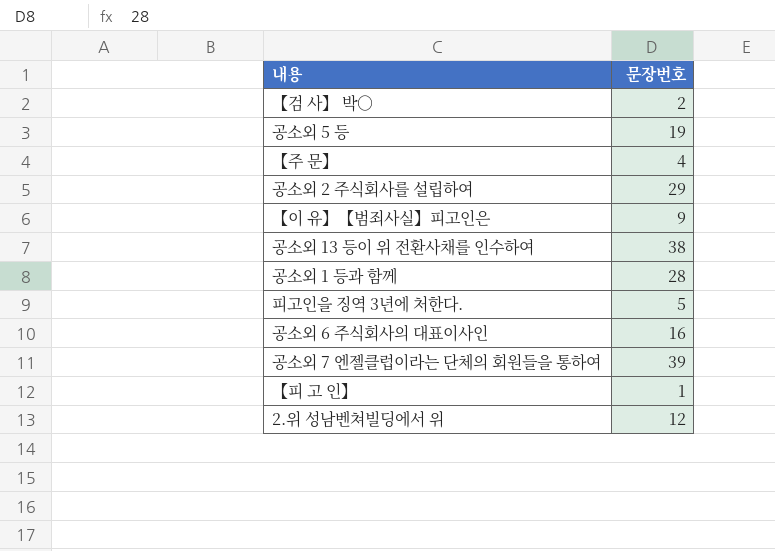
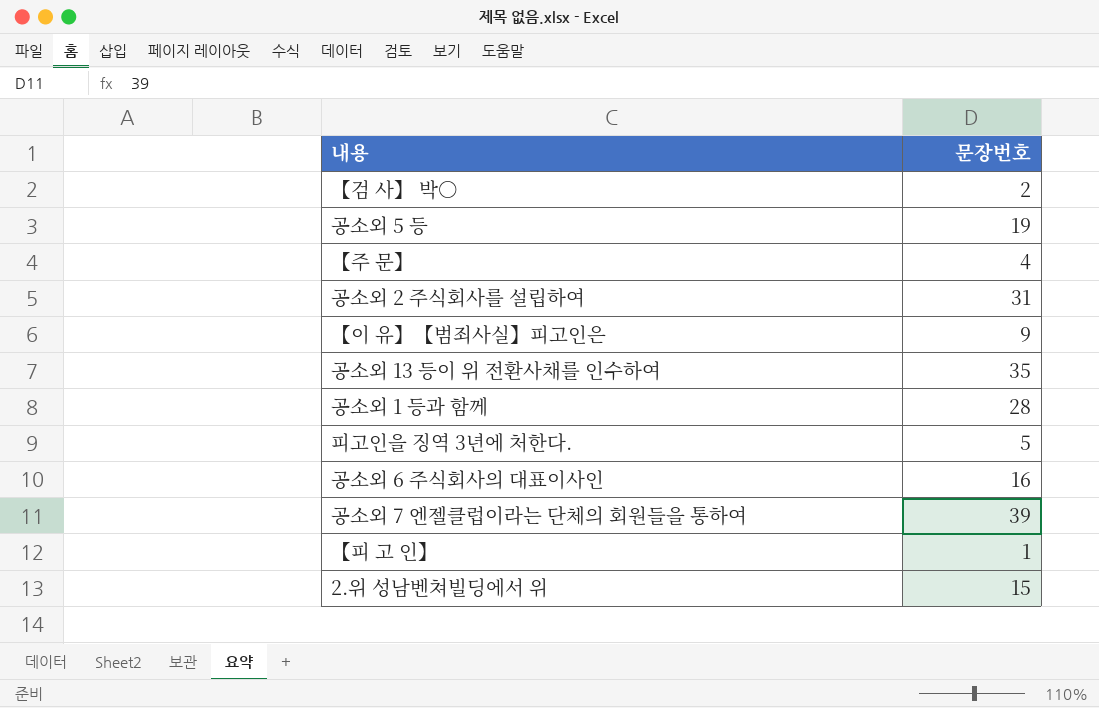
공소외 2 주식회사를 설립하여 | 문장번호: 29 -> 31
공소외 13 등이 위 전환사채를 인수하여 | 문장번호: 38 -> 35
2.위 성남벤쳐빌딩에서 위 | 문장번호: 12 -> 15

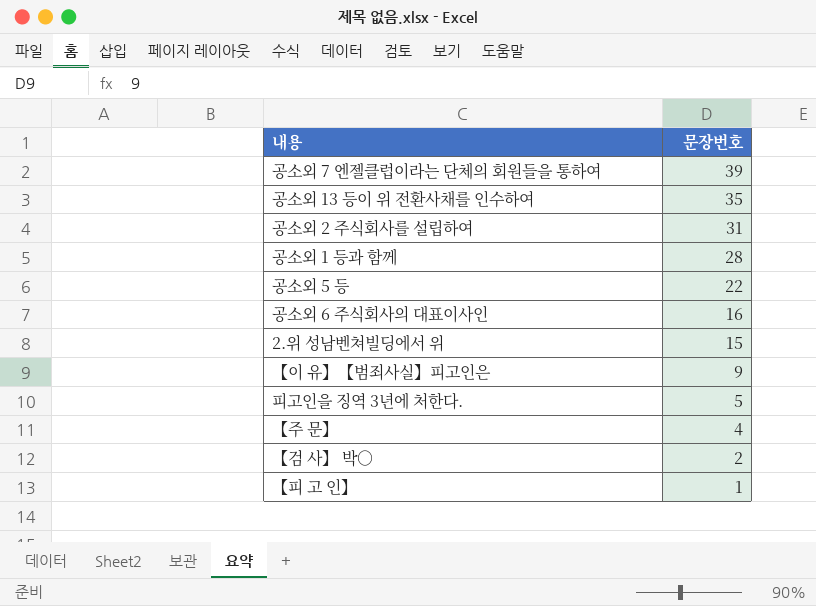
row order: none -> 문장번호 descending
공소외 5 등 | 문장번호: 19 -> 22

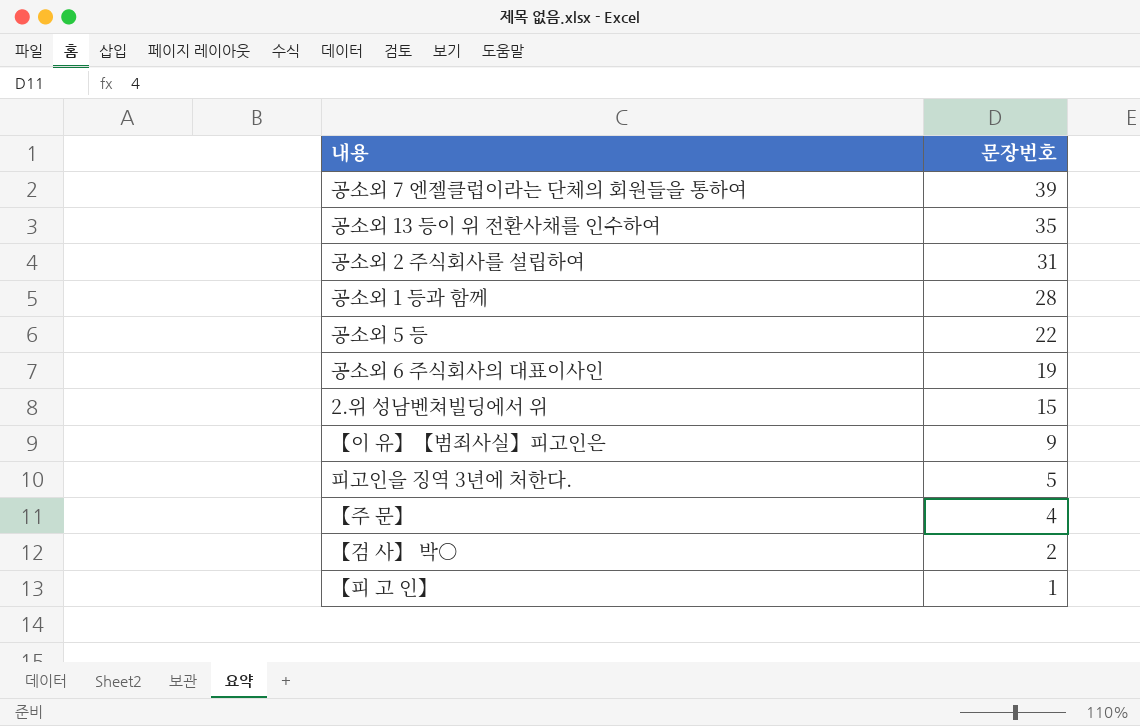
공소외 6 주식회사의 대표이사인 | 문장번호: 16 -> 19

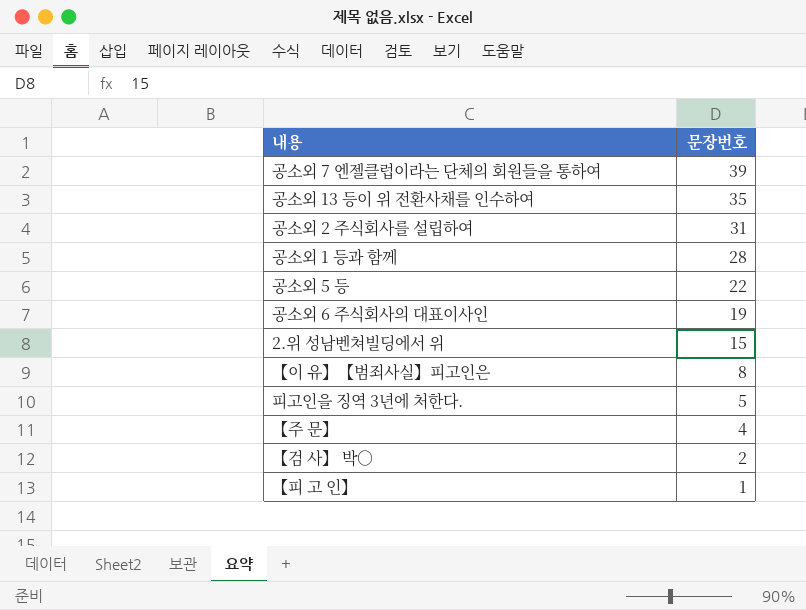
【이 유】【범죄사실】피고인은 | 문장번호: 9 -> 8

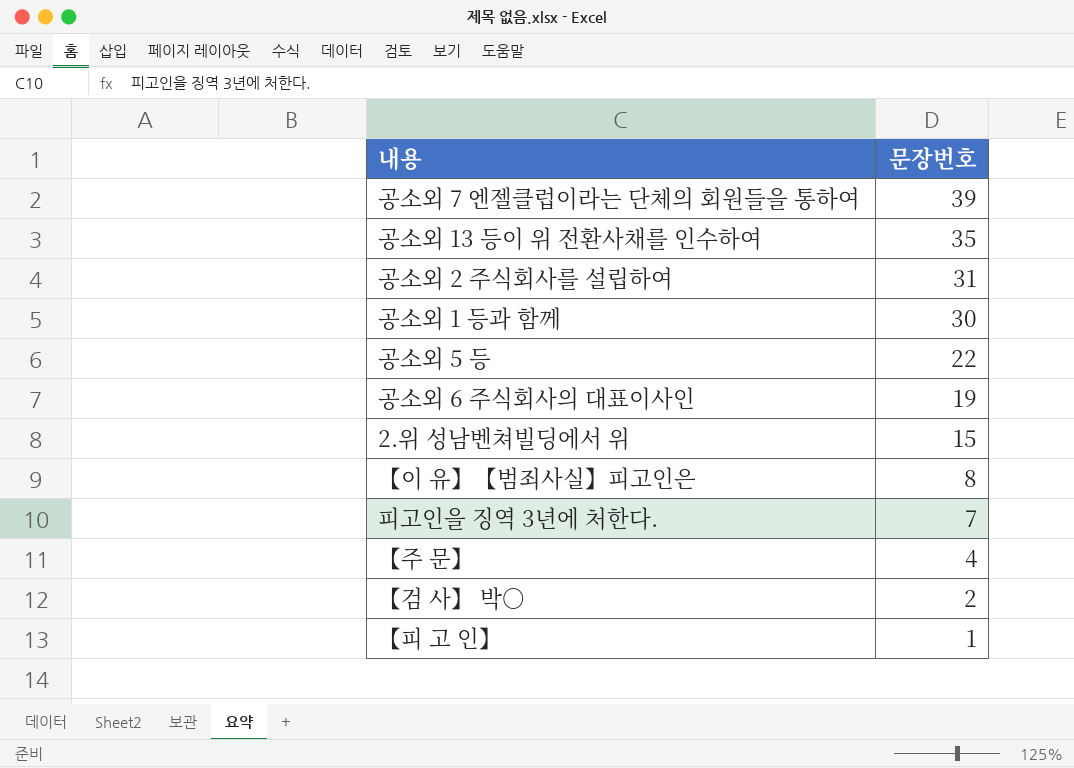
공소외 1 등과 함께 | 문장번호: 28 -> 30
피고인을 징역 3년에 처한다. | 문장번호: 5 -> 7

